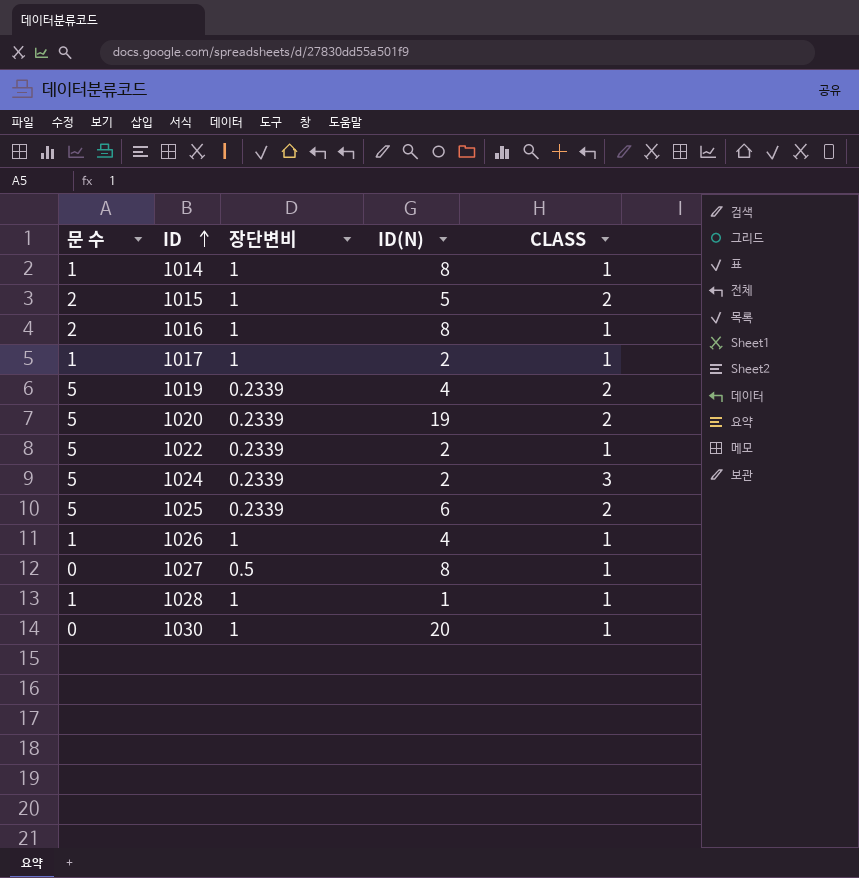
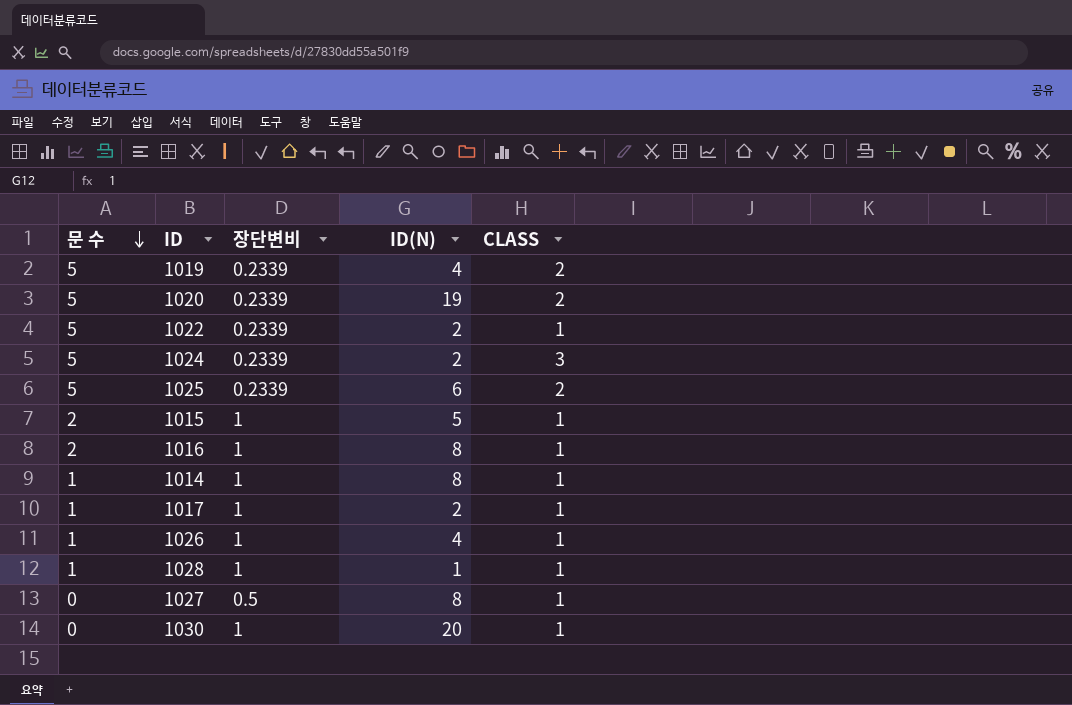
row order: ID ascending -> 문 수 descending
1015 | CLASS: 2 -> 1

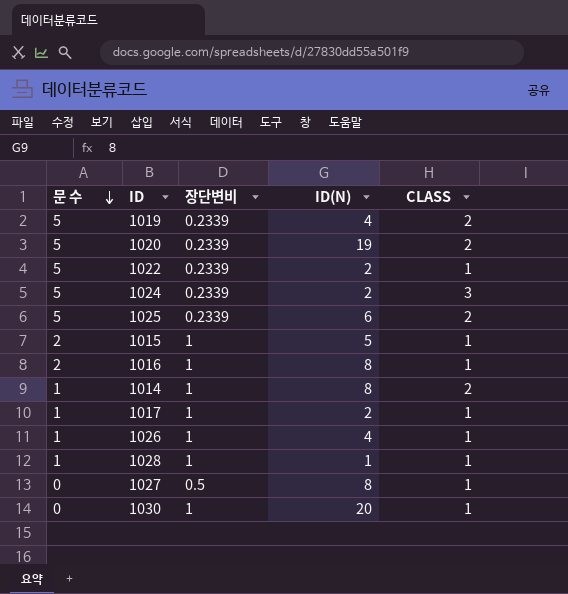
1014 | CLASS: 1 -> 2

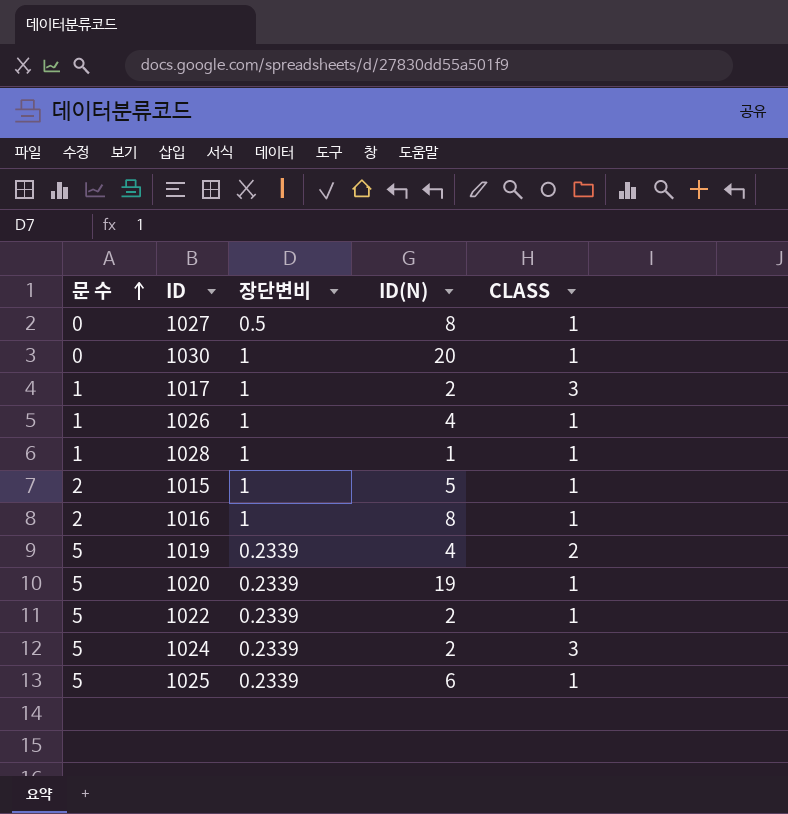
row order: 문 수 descending -> 문 수 ascending
row 1014: 1 | 1 | 8 | 2 -> none
1017 | CLASS: 1 -> 3
1020 | CLASS: 2 -> 1
1025 | CLASS: 2 -> 1

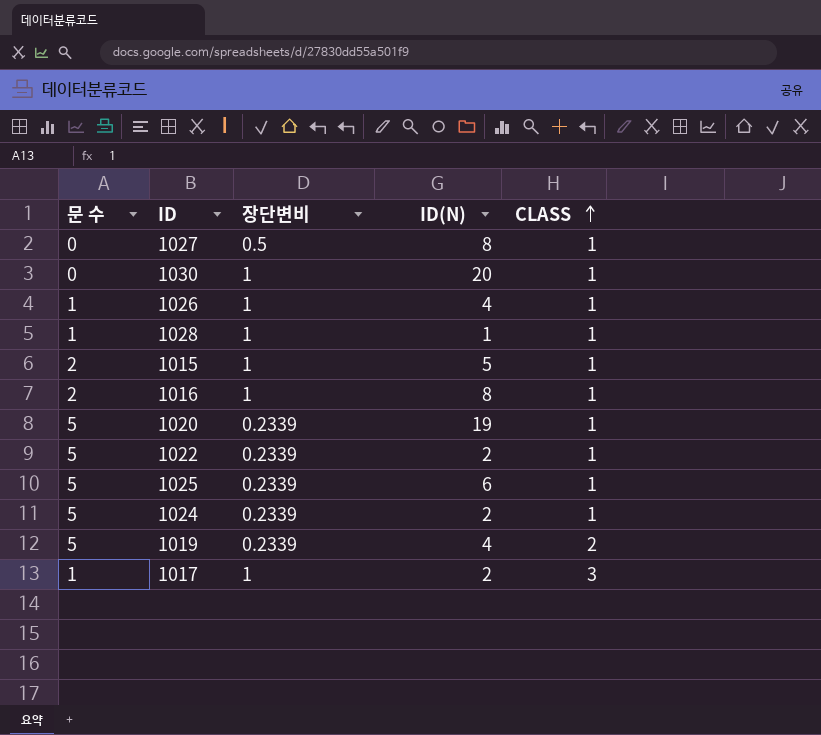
row order: 문 수 ascending -> CLASS ascending
1024 | CLASS: 3 -> 1

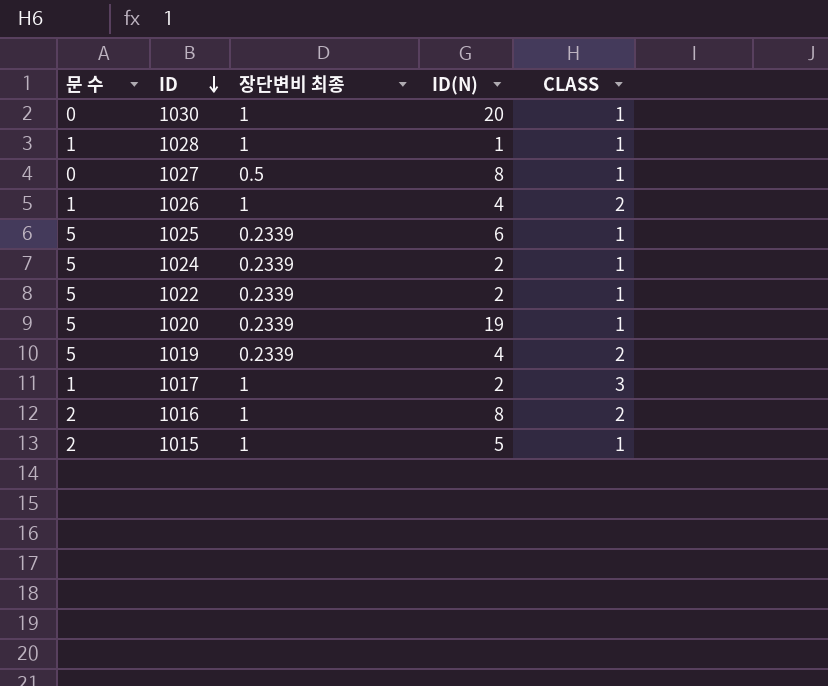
row order: CLASS ascending -> ID descending
column name: 장단변비 -> 장단변비 최종
1026 | CLASS: 1 -> 2
1016 | CLASS: 1 -> 2

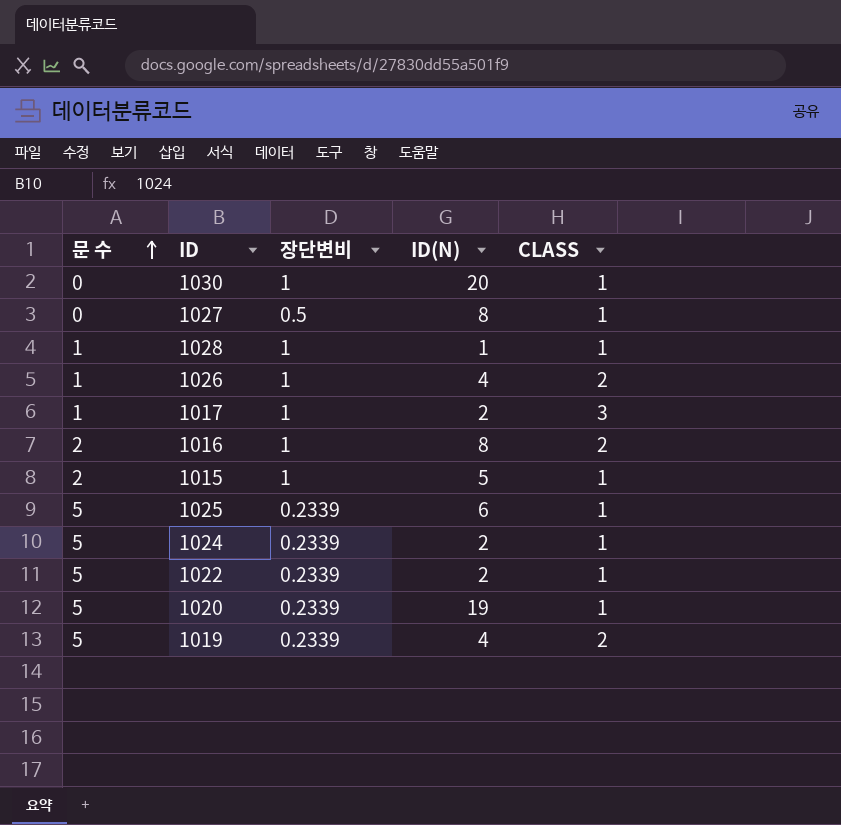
row order: ID descending -> 문 수 ascending
column name: 장단변비 최종 -> 장단변비

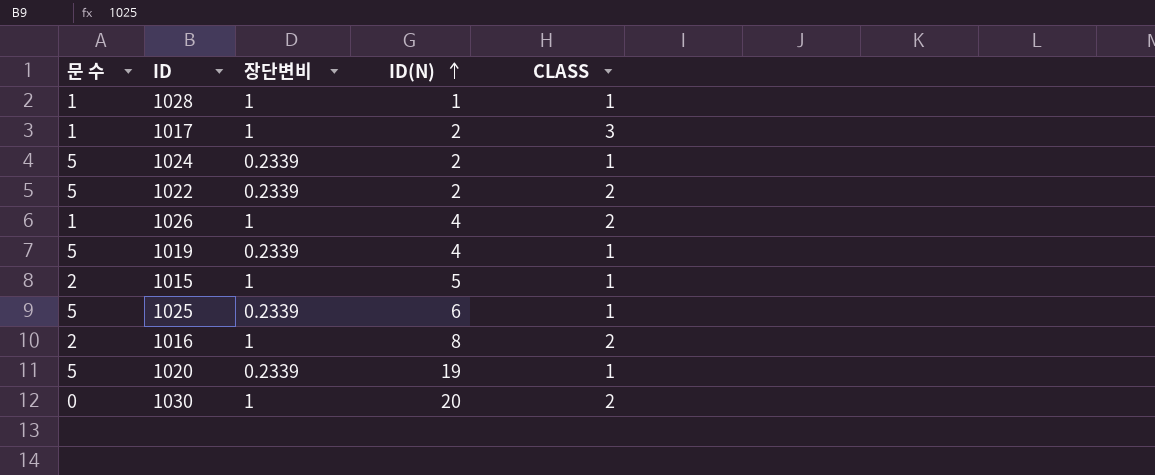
row order: 문 수 ascending -> ID(N) ascending
row 1027: 0 | 0.5 | 8 | 1 -> none
1022 | CLASS: 1 -> 2
1019 | CLASS: 2 -> 1
1030 | CLASS: 1 -> 2

